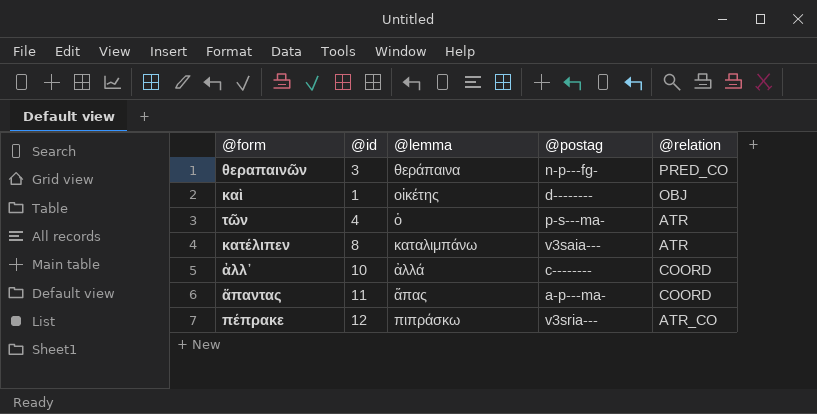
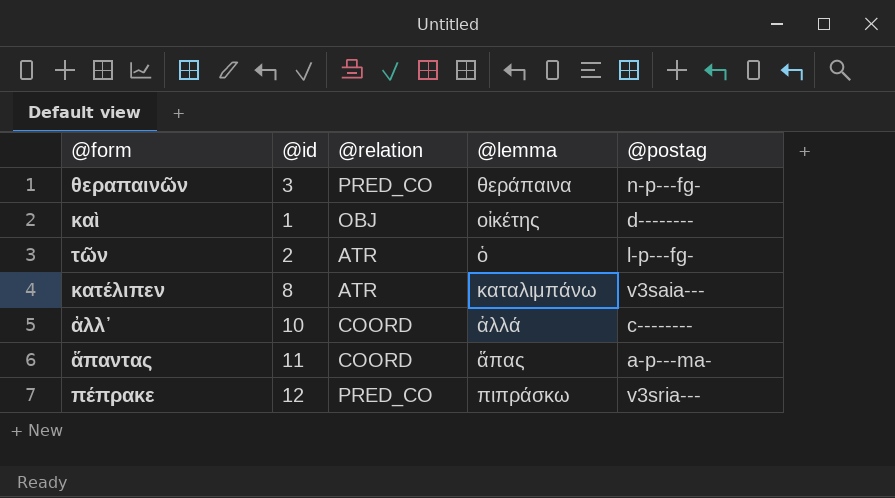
column @relation | position: 5 -> 3
τῶν | @id: 4 -> 2
τῶν | @postag: p-s---ma- -> l-p---fg-
πέπρακε | @relation: ATR_CO -> PRED_CO

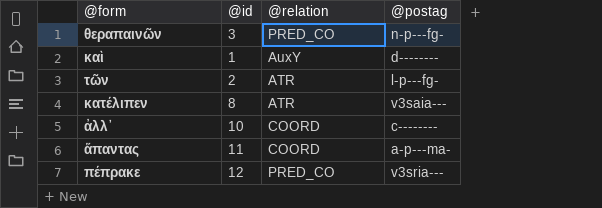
column @lemma | position: 4 -> none
καὶ | @relation: OBJ -> AuxY

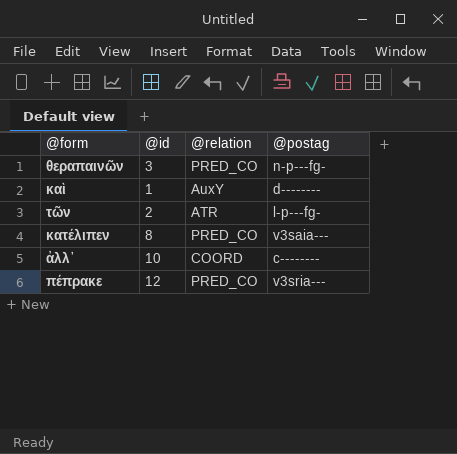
row ἅπαντας: 11 | COORD | a-p---ma- -> none
κατέλιπεν | @relation: ATR -> PRED_CO

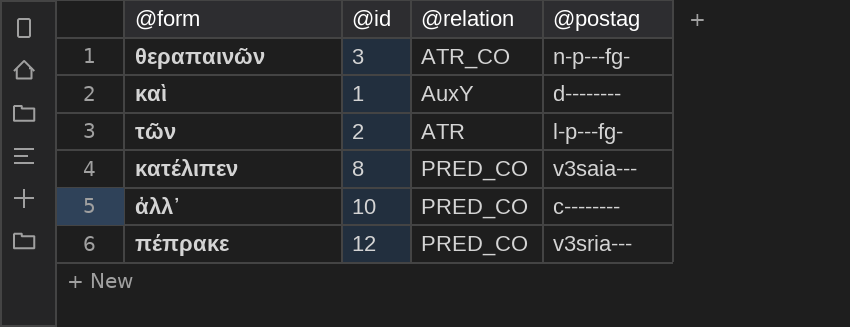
θεραπαινῶν | @relation: PRED_CO -> ATR_CO
ἀλλ᾽ | @relation: COORD -> PRED_CO

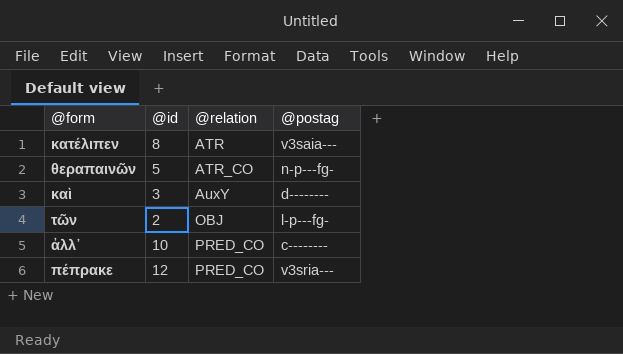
row order: none -> @relation ascending
κατέλιπεν | @relation: PRED_CO -> ATR
θεραπαινῶν | @id: 3 -> 5
καὶ | @id: 1 -> 3
τῶν | @relation: ATR -> OBJ

